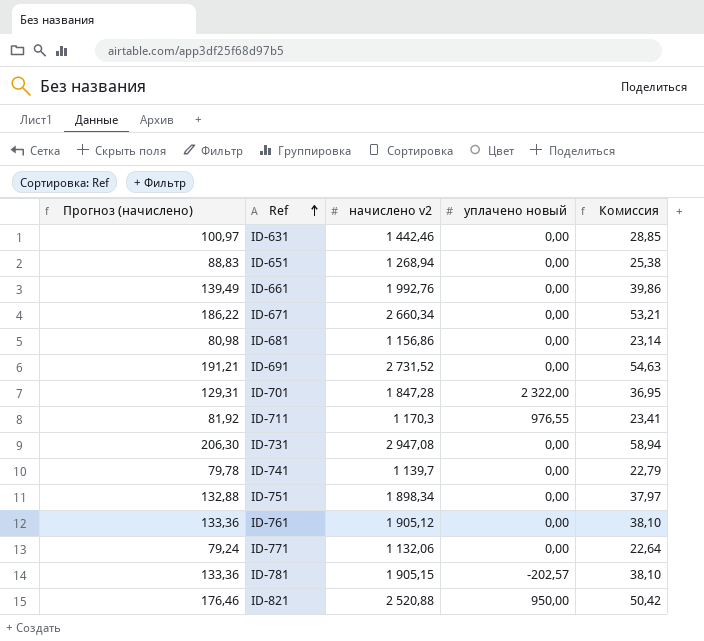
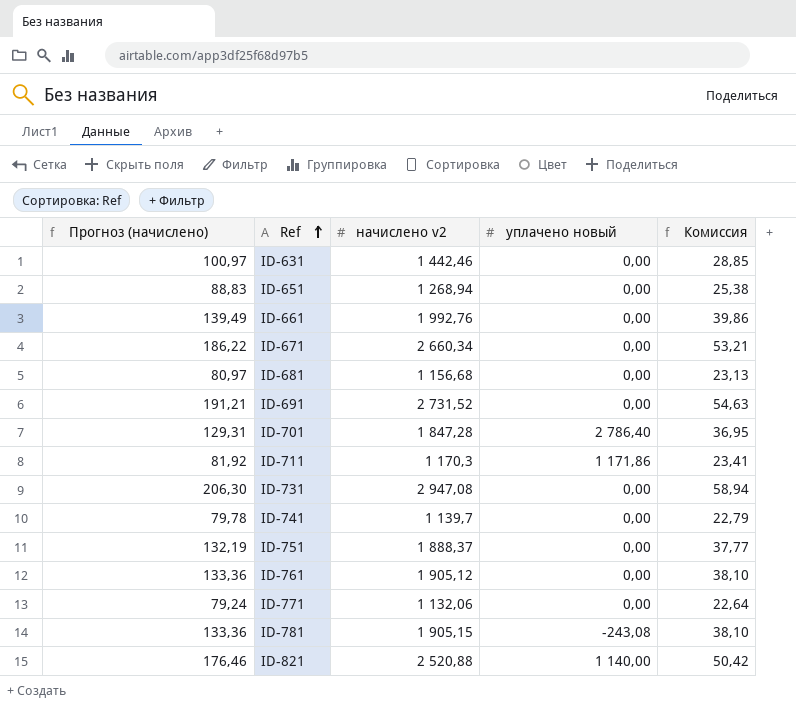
ID-681 | Прогноз (начислено): 80,98 -> 80,97
ID-681 | начислено v2: 1 156,86 -> 1 156,68
ID-681 | Комиссия: 23,14 -> 23,13
ID-701 | уплачено новый: 2 322,00 -> 2 786,40
ID-711 | уплачено новый: 976,55 -> 1 171,86
ID-751 | Прогноз (начислено): 132,88 -> 132,19
ID-751 | начислено v2: 1 898,34 -> 1 888,37
ID-751 | Комиссия: 37,97 -> 37,77
ID-781 | уплачено новый: -202,57 -> -243,08
ID-821 | уплачено новый: 950,00 -> 1 140,00

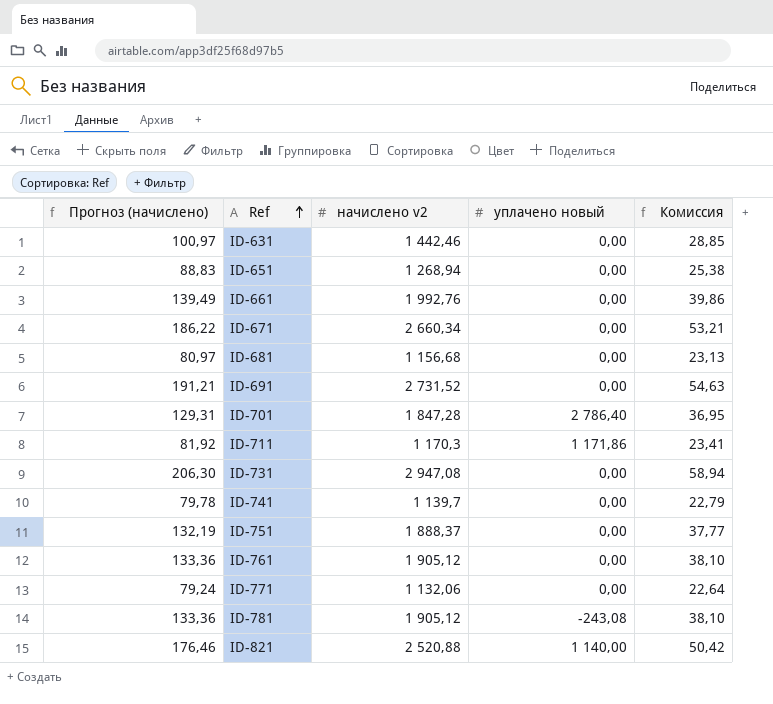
ID-781 | начислено v2: 1 905,15 -> 1 905,12

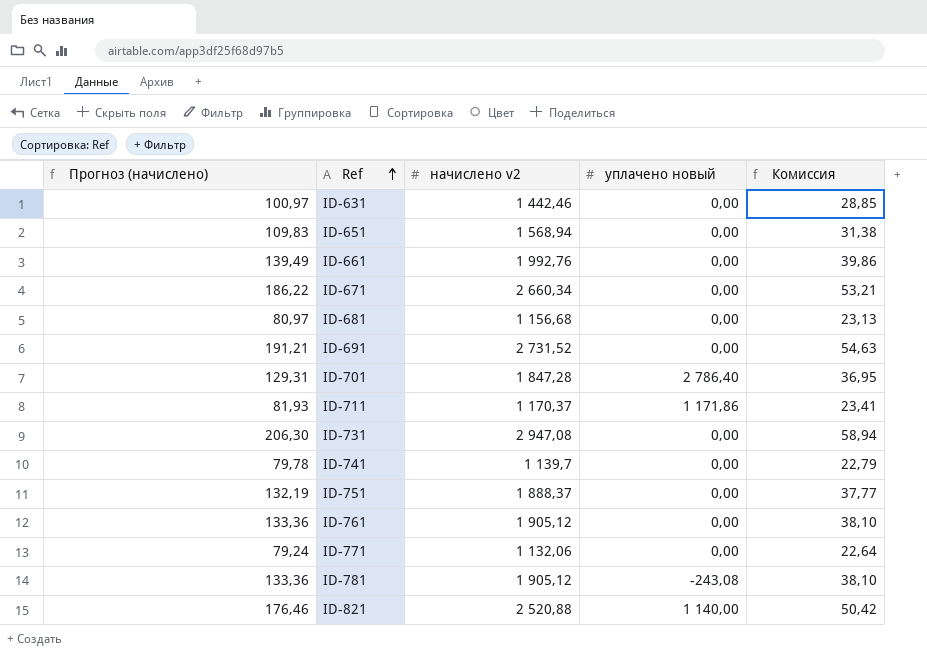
ID-651 | Прогноз (начислено): 88,83 -> 109,83
ID-651 | начислено v2: 1 268,94 -> 1 568,94
ID-651 | Комиссия: 25,38 -> 31,38
ID-711 | Прогноз (начислено): 81,92 -> 81,93
ID-711 | начислено v2: 1 170,3 -> 1 170,37

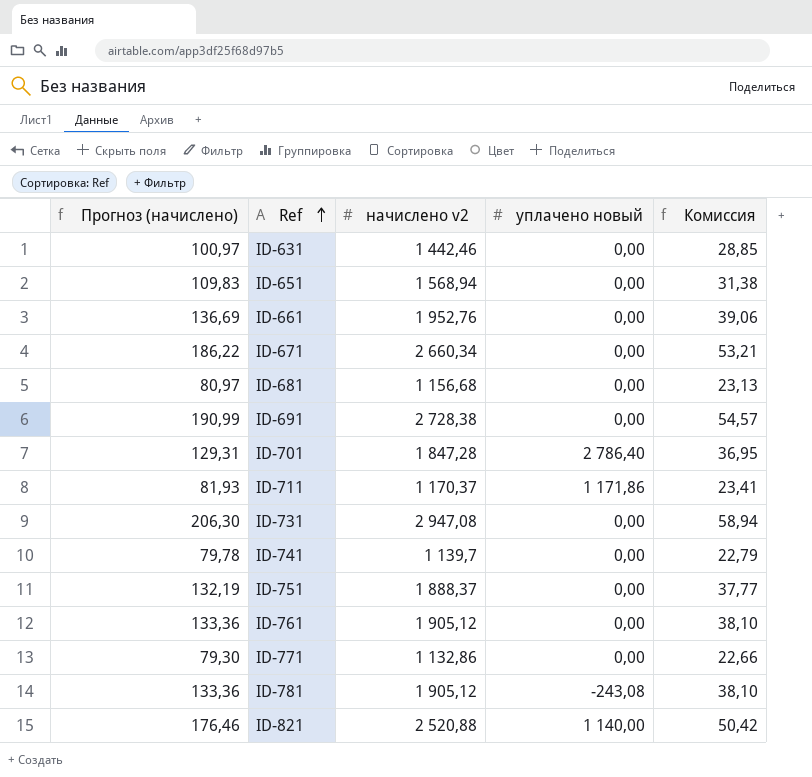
ID-661 | Прогноз (начислено): 139,49 -> 136,69
ID-661 | начислено v2: 1 992,76 -> 1 952,76
ID-661 | Комиссия: 39,86 -> 39,06
ID-691 | Прогноз (начислено): 191,21 -> 190,99
ID-691 | начислено v2: 2 731,52 -> 2 728,38
ID-691 | Комиссия: 54,63 -> 54,57
ID-771 | Прогноз (начислено): 79,24 -> 79,30
ID-771 | начислено v2: 1 132,06 -> 1 132,86
ID-771 | Комиссия: 22,64 -> 22,66

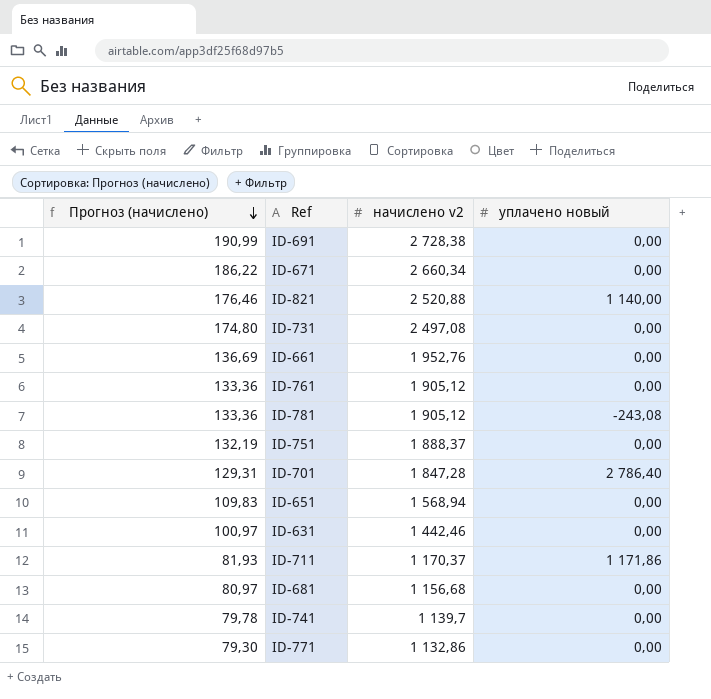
row order: Ref ascending -> Прогноз (начислено) descending
column Комиссия | formula: [начислено v2] * 0,02 -> none
ID-731 | Прогноз (начислено): 206,30 -> 174,80
ID-731 | начислено v2: 2 947,08 -> 2 497,08

